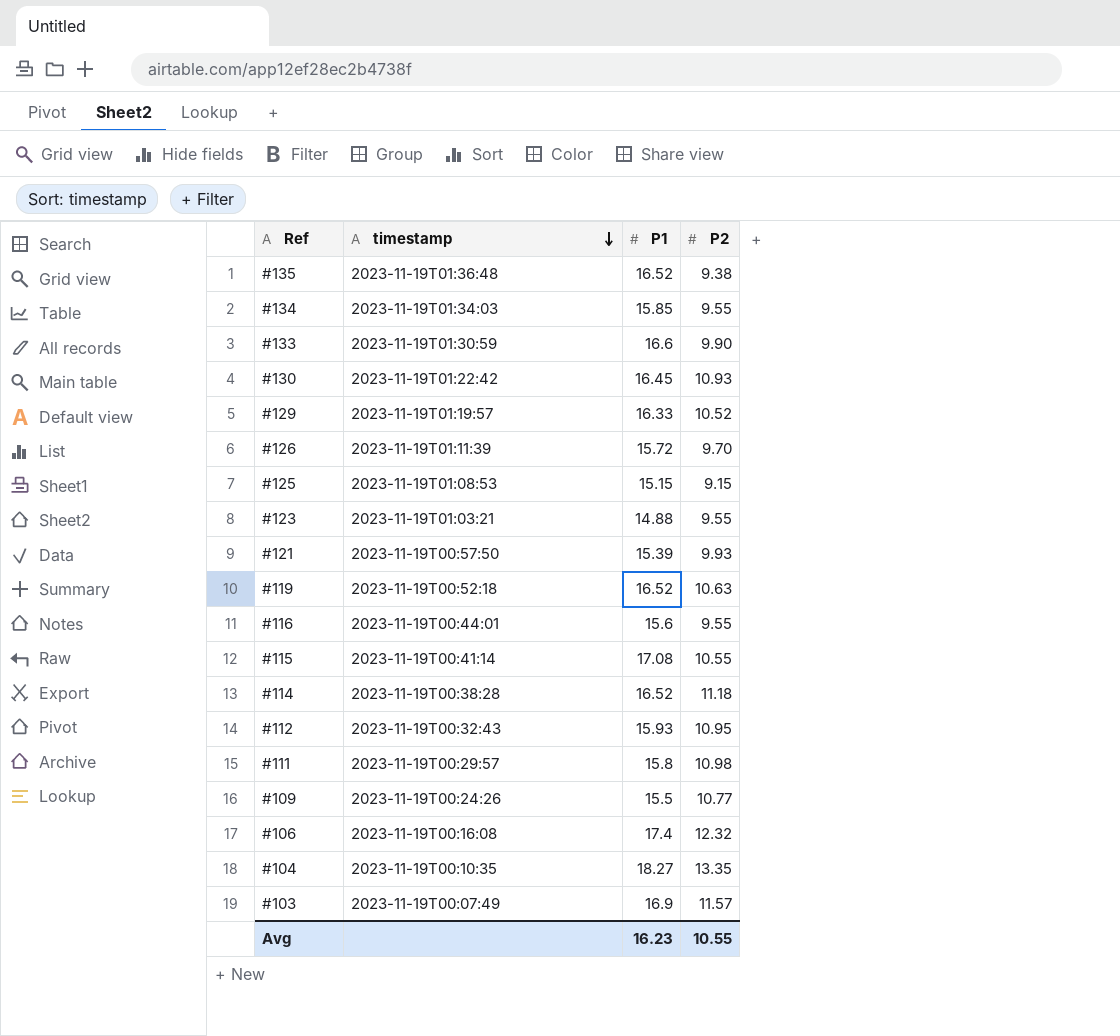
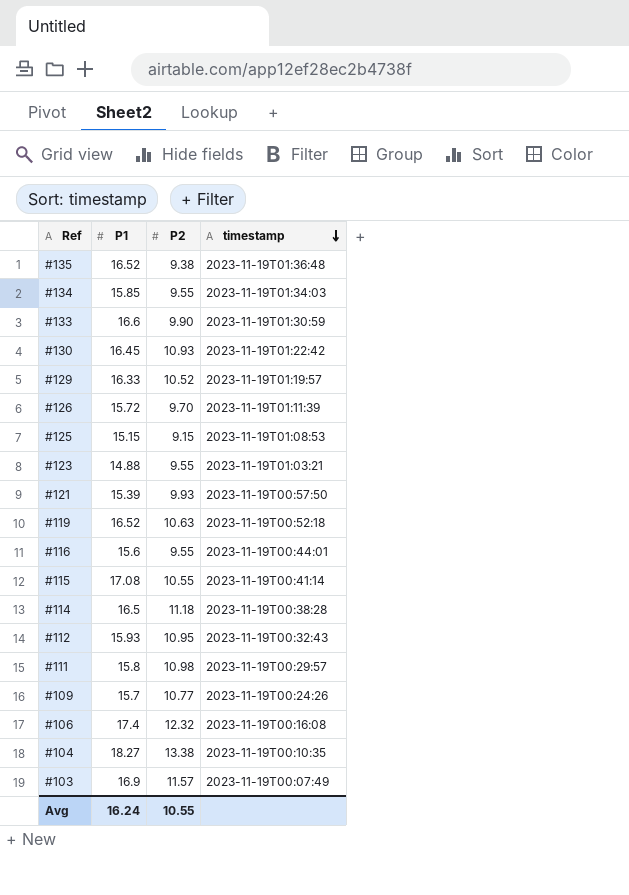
column timestamp | position: 2 -> 4
#114 | P1: 16.52 -> 16.5
#109 | P1: 15.5 -> 15.7
#104 | P2: 13.35 -> 13.38
Avg | P1: 16.23 -> 16.24

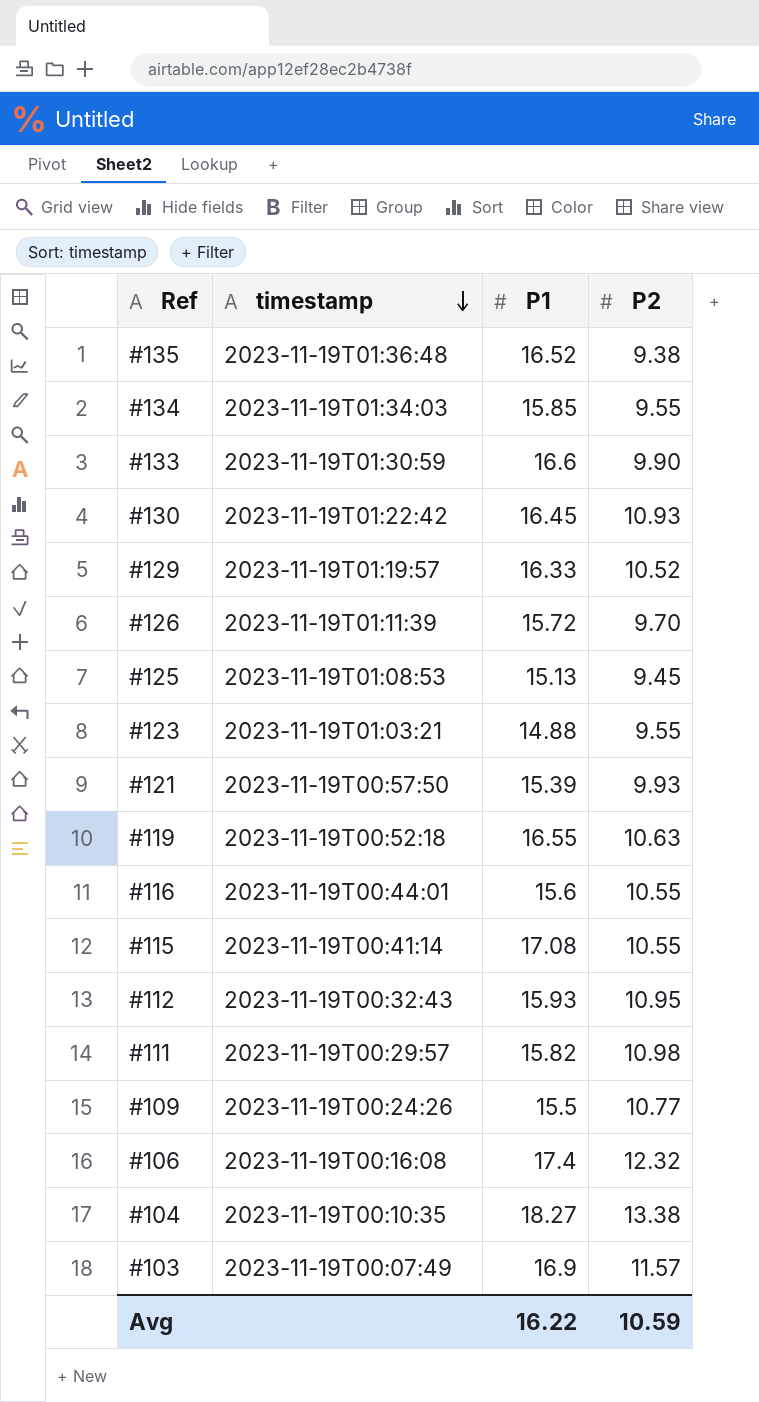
column timestamp | position: 4 -> 2
row #114: 16.5 | 11.18 | 2023-11-19T00:38:28 -> none
#125 | P1: 15.15 -> 15.13
#125 | P2: 9.15 -> 9.45
#119 | P1: 16.52 -> 16.55
#116 | P2: 9.55 -> 10.55
#111 | P1: 15.8 -> 15.82
#109 | P1: 15.7 -> 15.5
Avg | P1: 16.24 -> 16.22
Avg | P2: 10.55 -> 10.59

